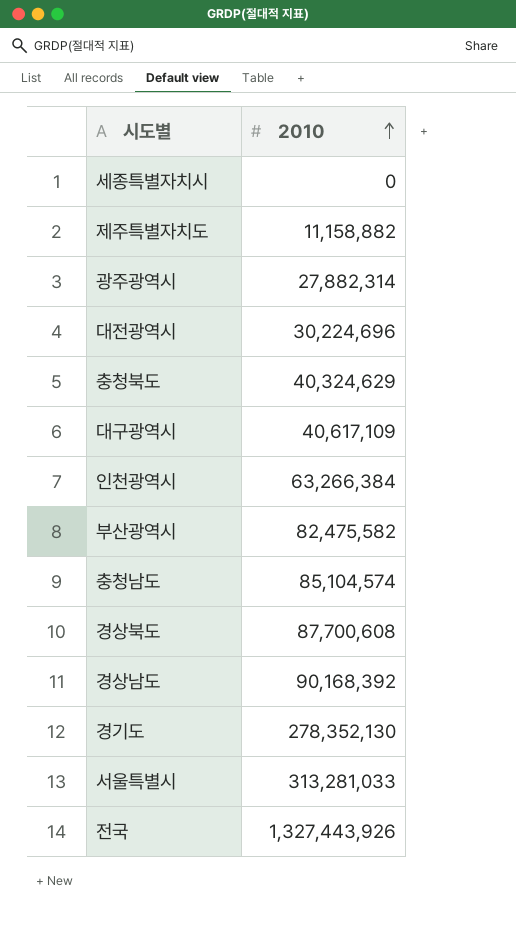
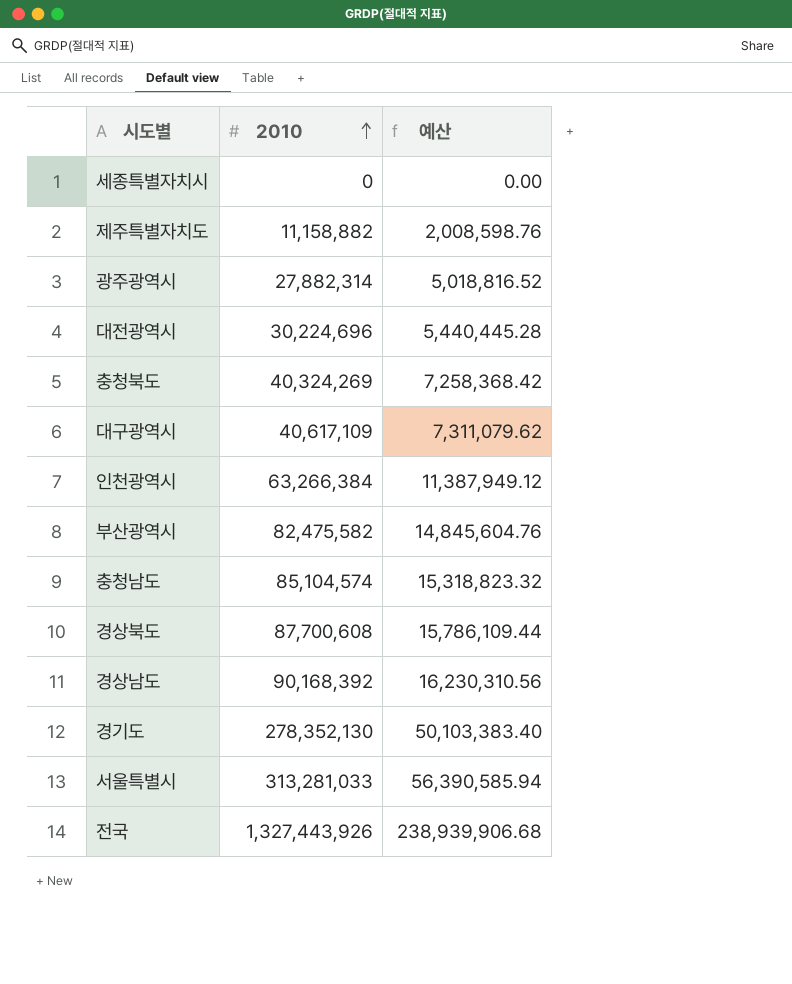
column 예산 | formula: none -> [2010] * 0.18
충청북도 | 2010: 40,324,629 -> 40,324,269

